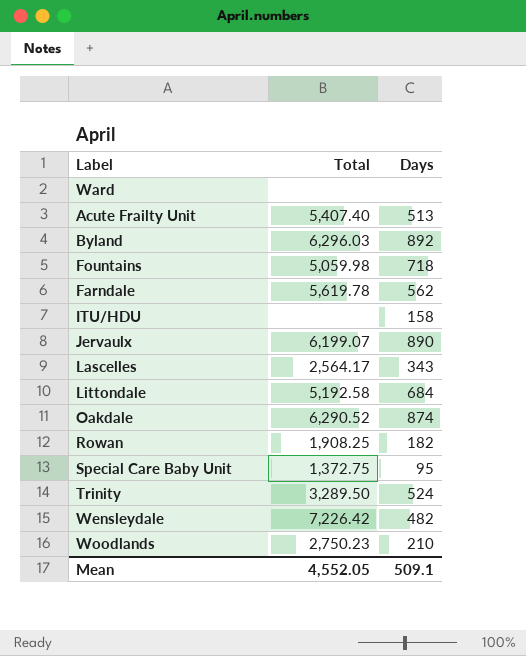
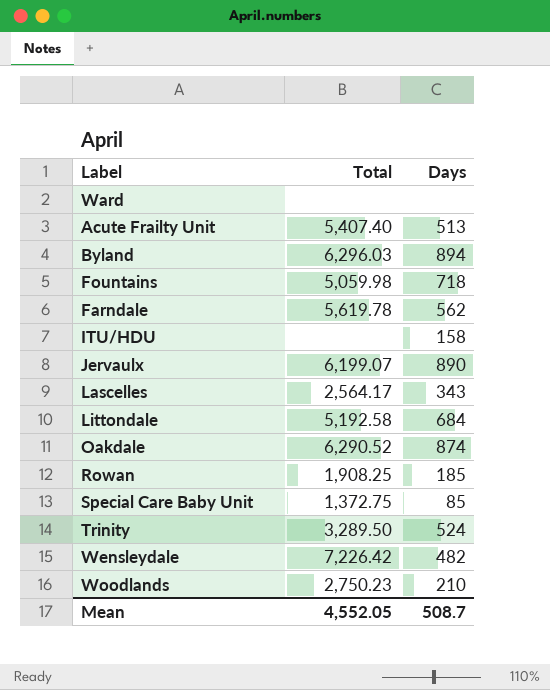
Byland | Days: 892 -> 894
Rowan | Days: 182 -> 185
Special Care Baby Unit | Days: 95 -> 85
Mean | Days: 509.1 -> 508.7

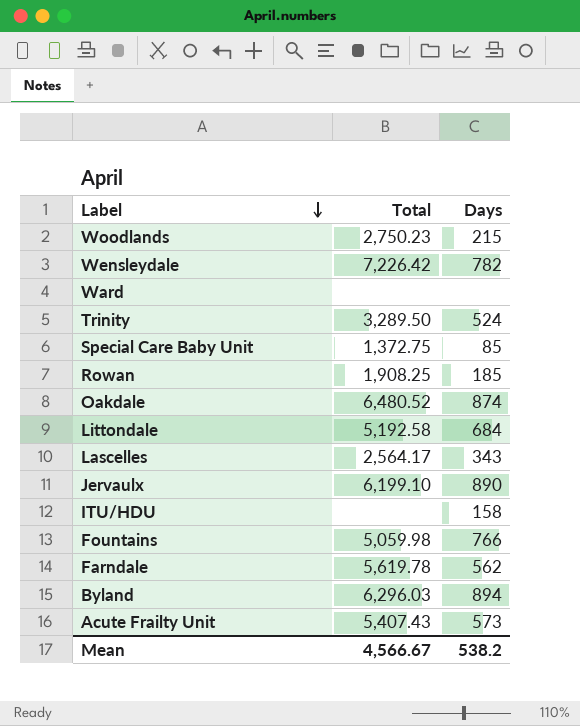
row order: none -> Label descending
Woodlands | Days: 210 -> 215
Wensleydale | Days: 482 -> 782
Oakdale | Total: 6,290.52 -> 6,480.52
Jervaulx | Total: 6,199.07 -> 6,199.10
Fountains | Days: 718 -> 766
Acute Frailty Unit | Total: 5,407.40 -> 5,407.43
Acute Frailty Unit | Days: 513 -> 573
Mean | Total: 4,552.05 -> 4,566.67
Mean | Days: 508.7 -> 538.2

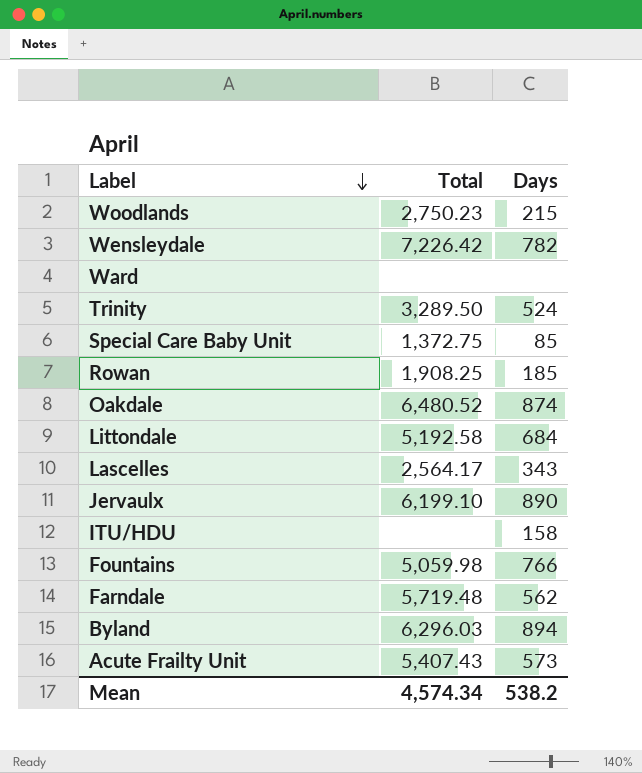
Farndale | Total: 5,619.78 -> 5,719.48
Mean | Total: 4,566.67 -> 4,574.34

